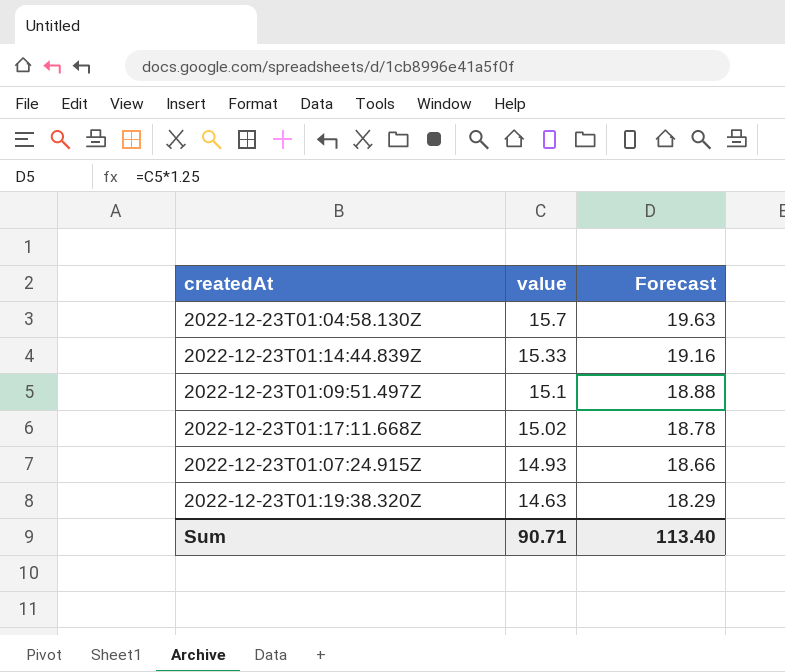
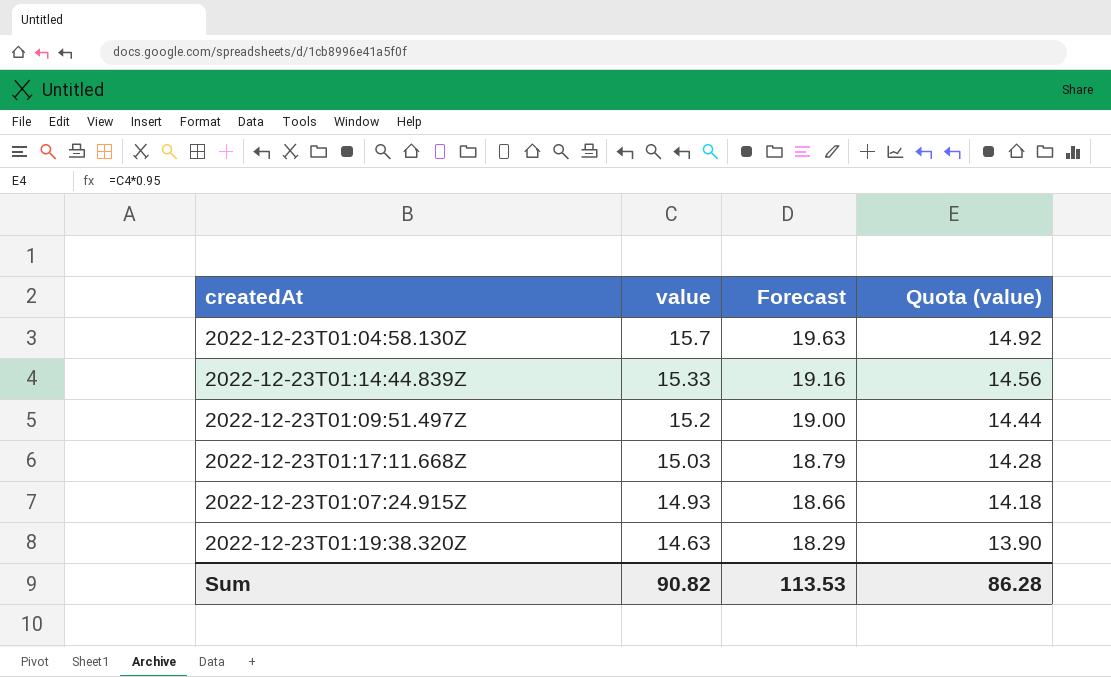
column Quota (value) | formula: none -> [value] * 0.95
2022-12-23T01:09:51.497Z | value: 15.1 -> 15.2
2022-12-23T01:09:51.497Z | Forecast: 18.88 -> 19.00
2022-12-23T01:17:11.668Z | value: 15.02 -> 15.03
2022-12-23T01:17:11.668Z | Forecast: 18.78 -> 18.79
Sum | value: 90.71 -> 90.82
Sum | Forecast: 113.40 -> 113.53

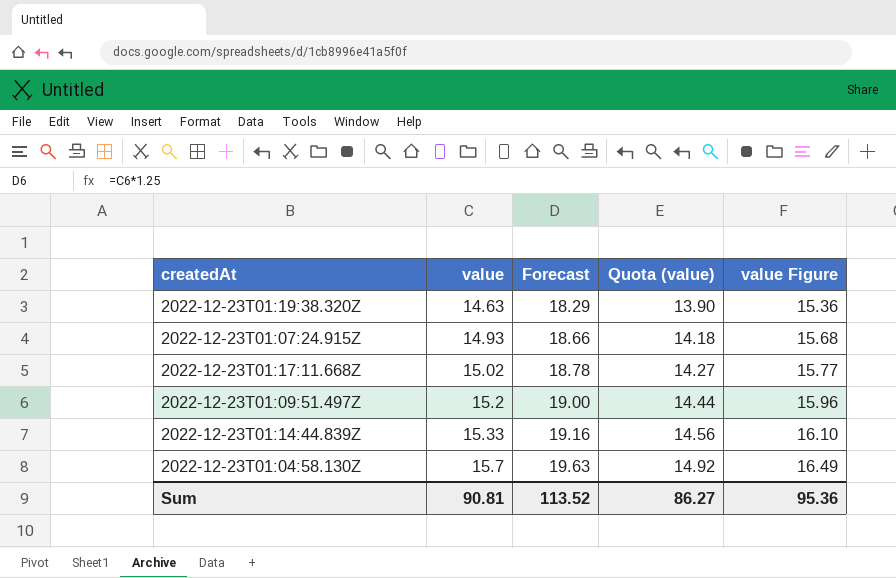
row order: value descending -> value ascending
column value Figure | formula: none -> [value] * 1.05
2022-12-23T01:17:11.668Z | value: 15.03 -> 15.02
2022-12-23T01:17:11.668Z | Forecast: 18.79 -> 18.78
2022-12-23T01:17:11.668Z | Quota (value): 14.28 -> 14.27
Sum | value: 90.82 -> 90.81
Sum | Forecast: 113.53 -> 113.52
Sum | Quota (value): 86.28 -> 86.27

